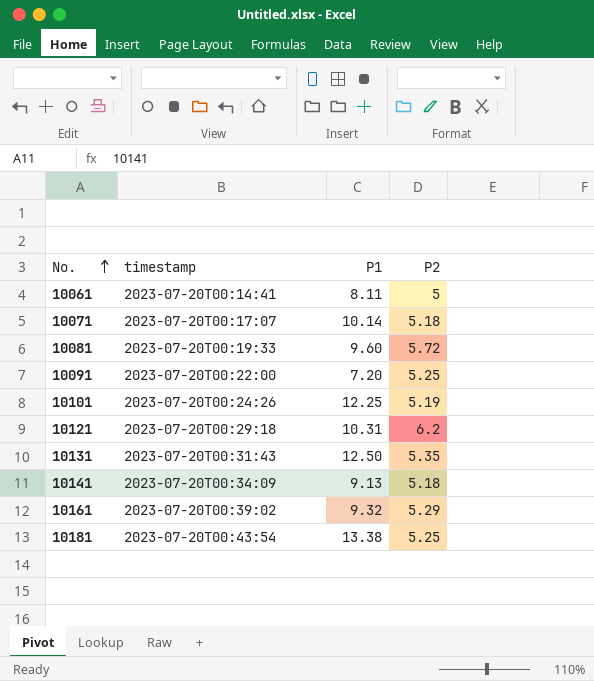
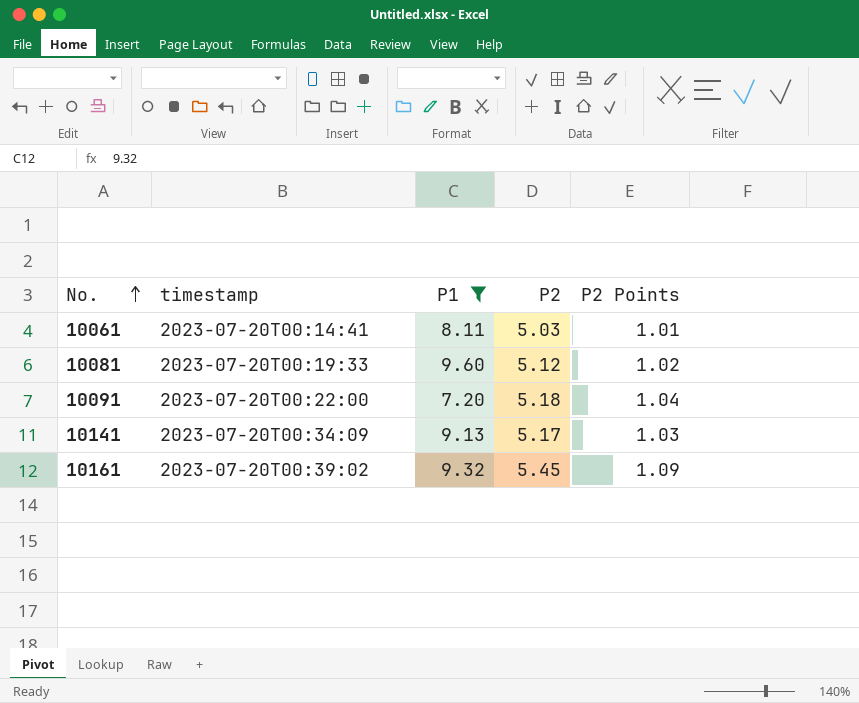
filter: none -> P1 <= 9.60
column P2 Points | formula: none -> [P2] * 0.2
10061 | P2: 5 -> 5.03
10081 | P2: 5.72 -> 5.12
10091 | P2: 5.25 -> 5.18
10141 | P2: 5.18 -> 5.17
10161 | P2: 5.29 -> 5.45

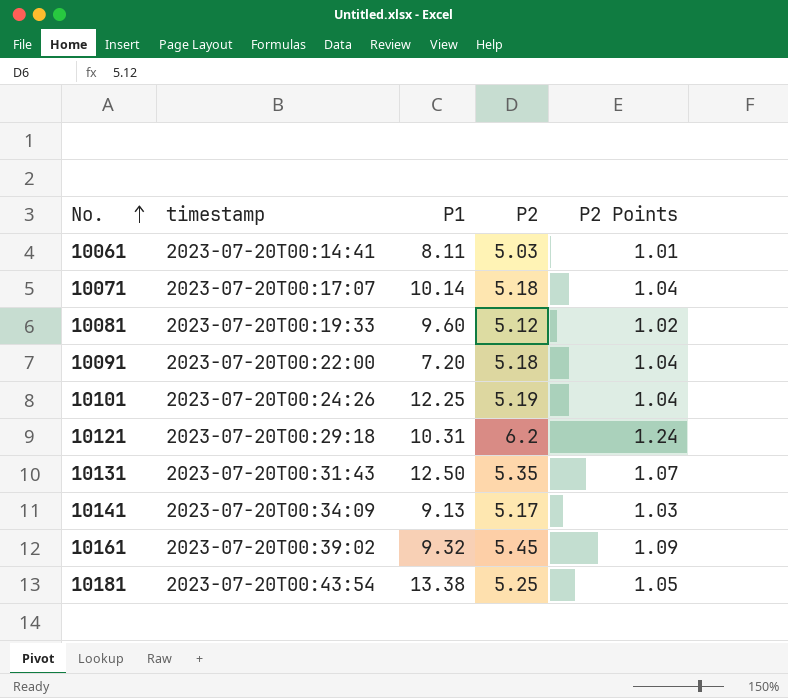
filter: P1 <= 9.60 -> none

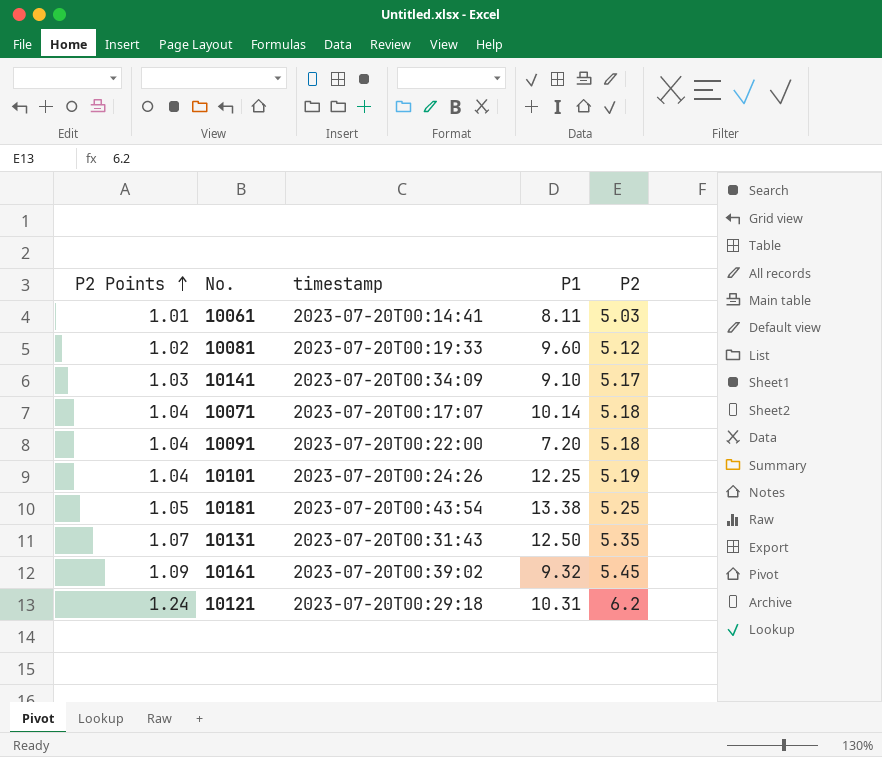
row order: No. ascending -> P2 Points ascending
column P2 Points | position: 5 -> 1
10141 | P1: 9.13 -> 9.10

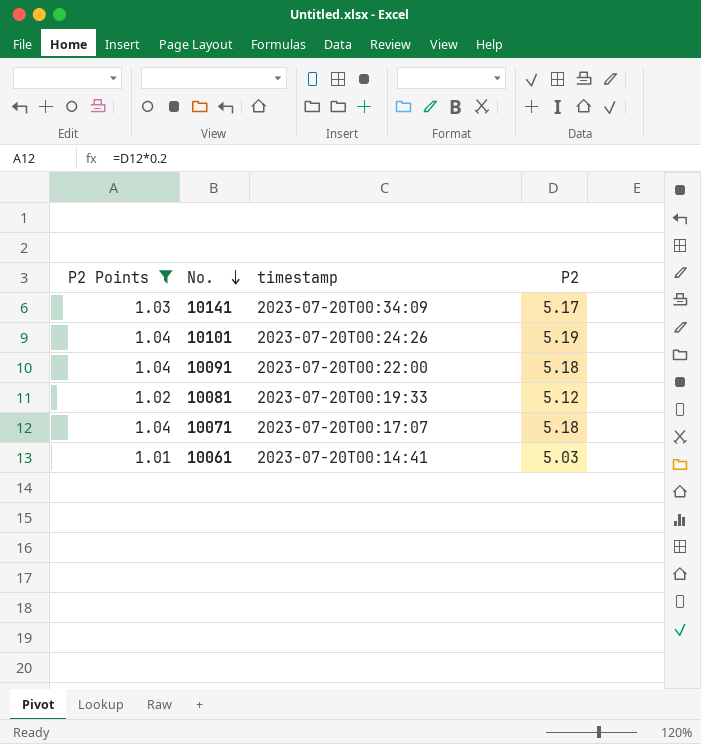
filter: none -> P2 Points <= 1.04
row order: P2 Points ascending -> No. descending
column P1 | position: 4 -> none

